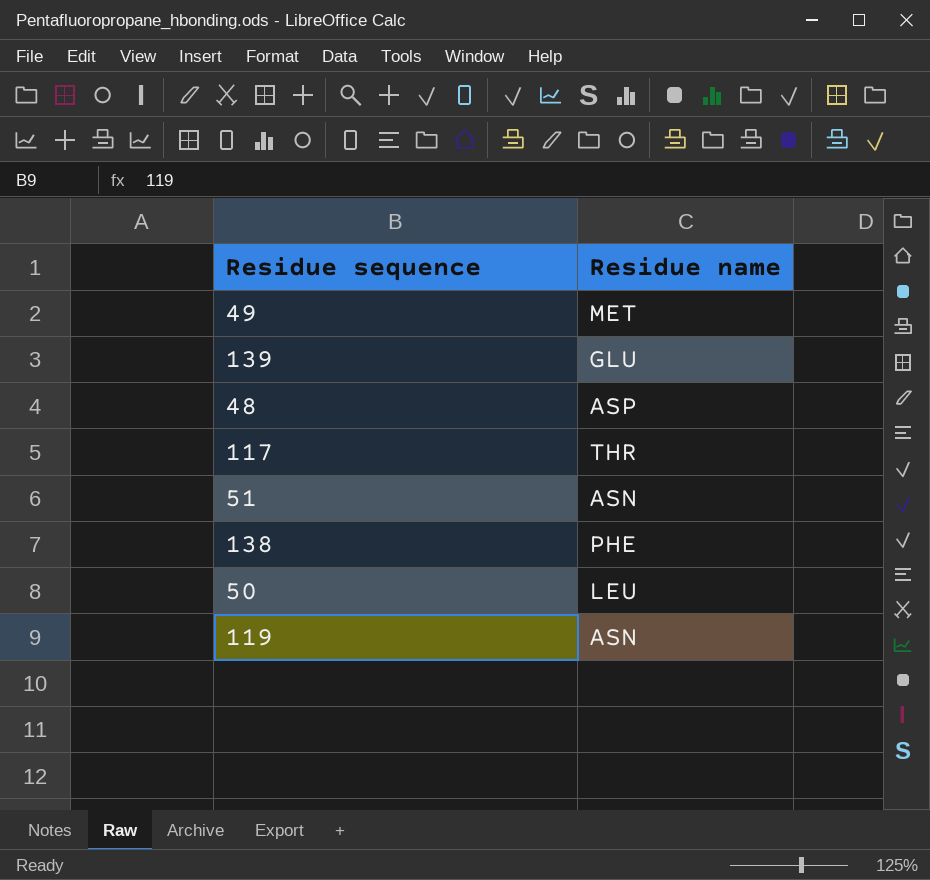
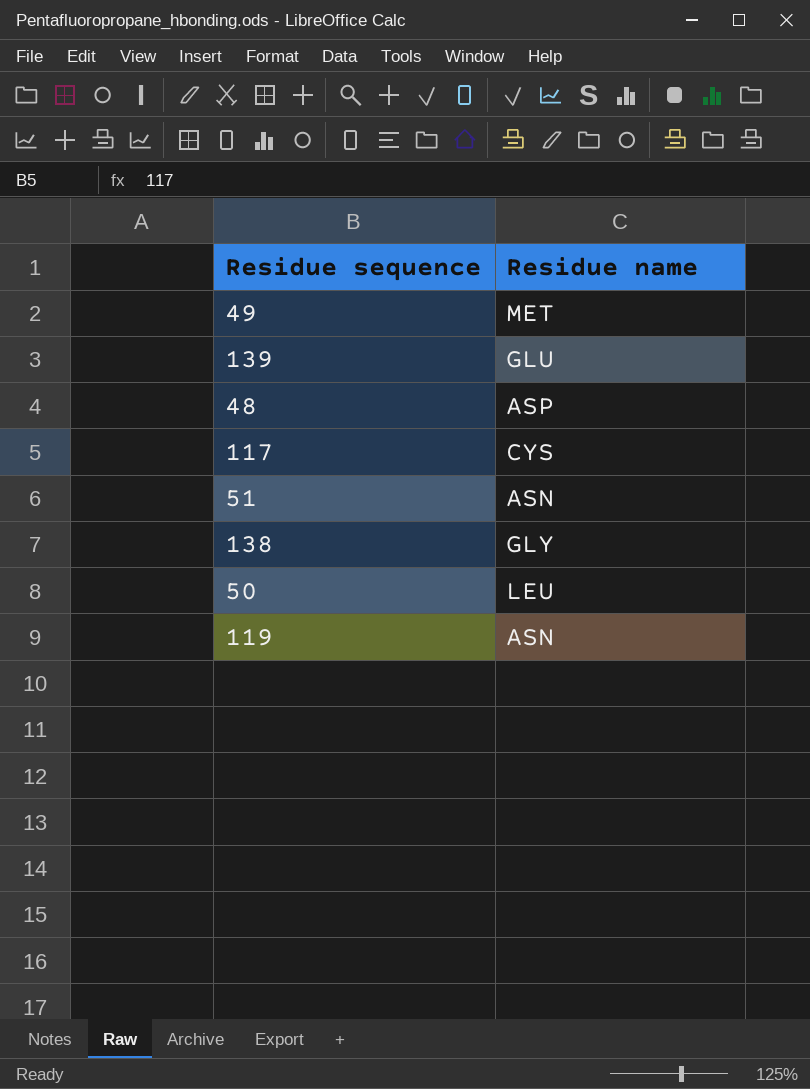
117 | Residue name: THR -> CYS
138 | Residue name: PHE -> GLY

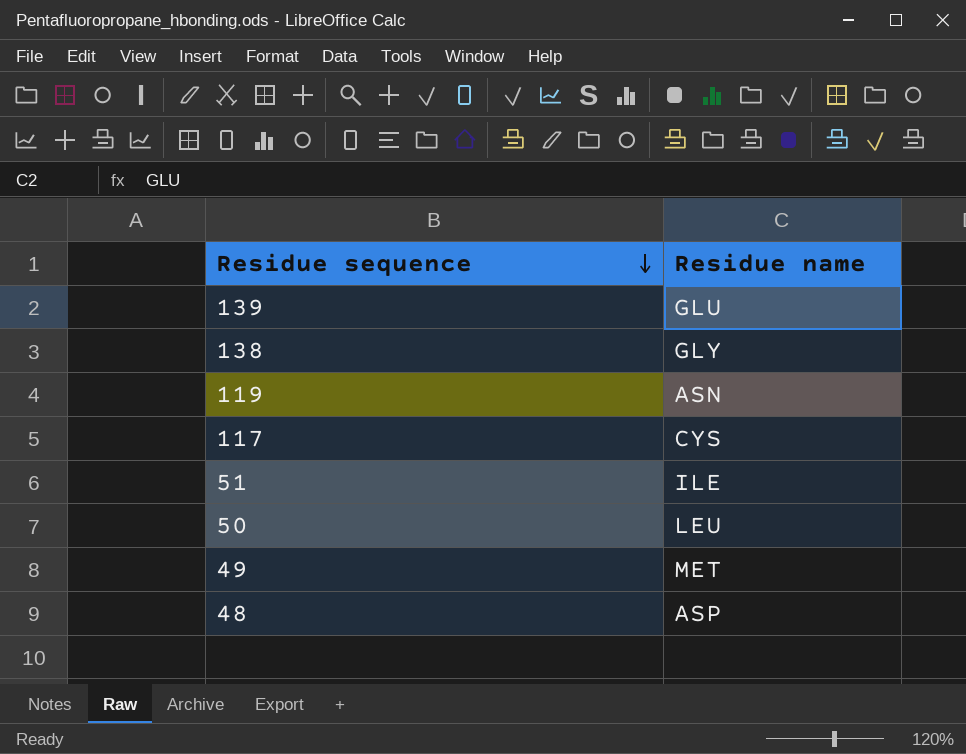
row order: none -> Residue sequence descending
51 | Residue name: ASN -> ILE

